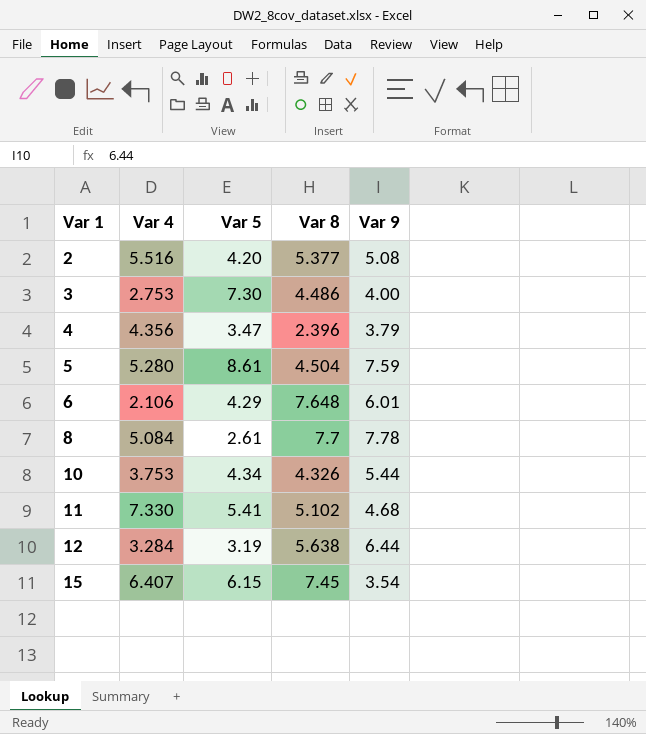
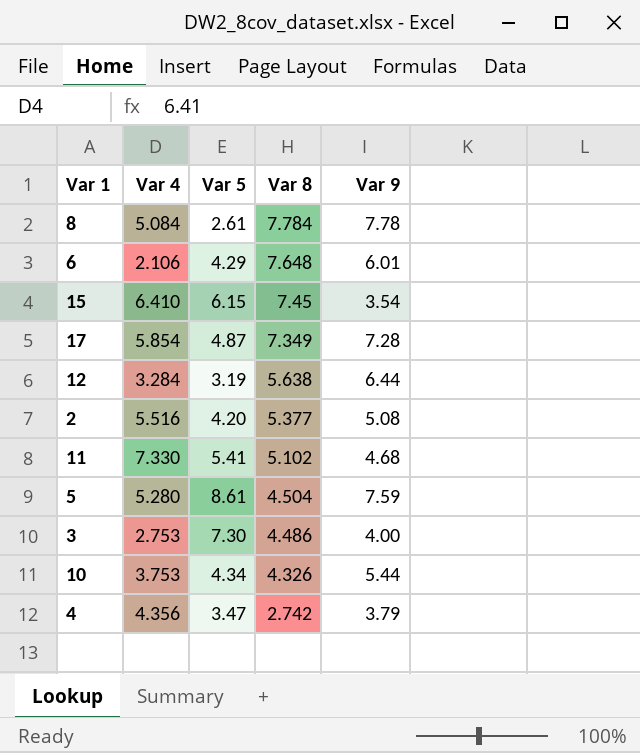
row order: Var 1 ascending -> Var 8 descending
8 | Var 8: 7.7 -> 7.784
15 | Var 4: 6.407 -> 6.410
row 17: none -> 5.854 | 4.87 | 7.349 | 7.28
4 | Var 8: 2.396 -> 2.742

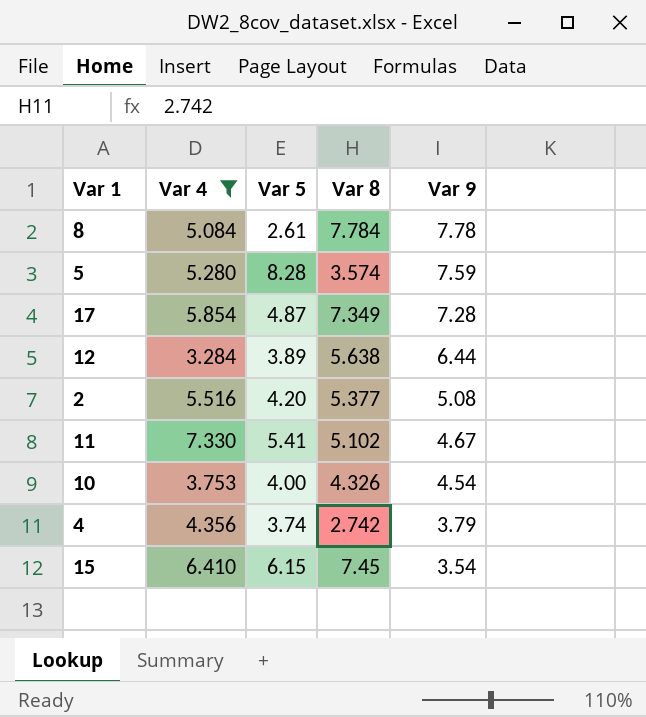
filter: none -> Var 4 >= 3.284
row order: Var 8 descending -> Var 9 descending
5 | Var 5: 8.61 -> 8.28
5 | Var 8: 4.504 -> 3.574
12 | Var 5: 3.19 -> 3.89
11 | Var 9: 4.68 -> 4.67
10 | Var 5: 4.34 -> 4.00
10 | Var 9: 5.44 -> 4.54
4 | Var 5: 3.47 -> 3.74

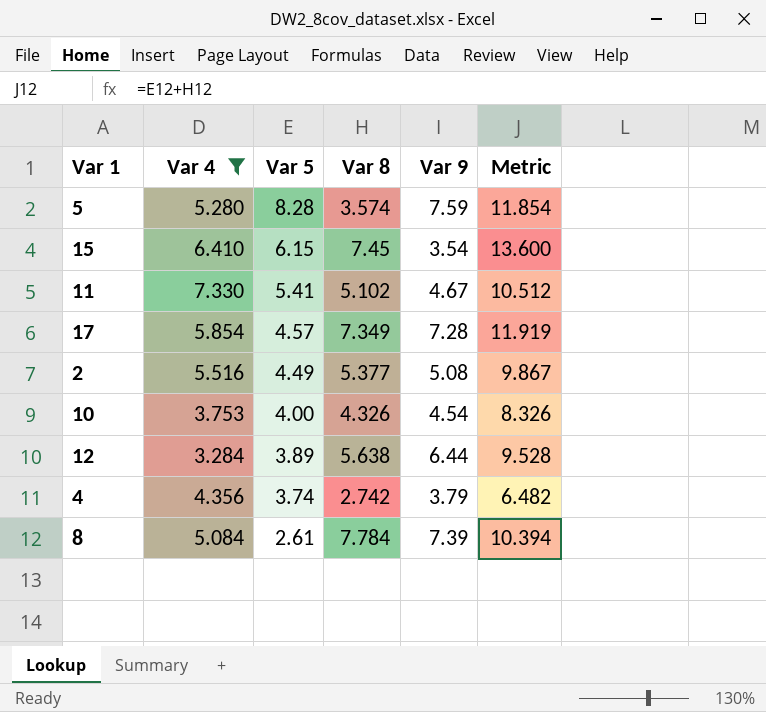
row order: Var 9 descending -> Var 5 descending
column Metric | formula: none -> [Var 5] + [Var 8]
17 | Var 5: 4.87 -> 4.57
2 | Var 5: 4.20 -> 4.49
8 | Var 9: 7.78 -> 7.39

